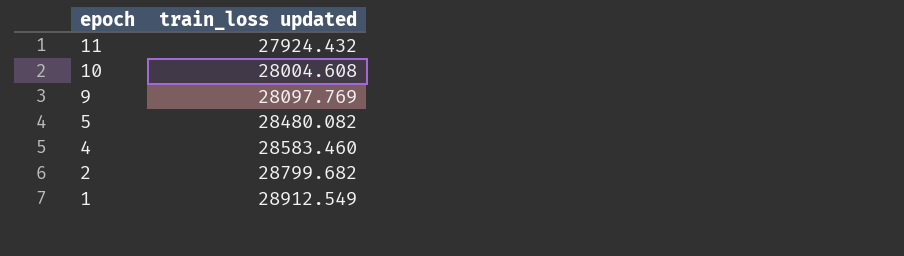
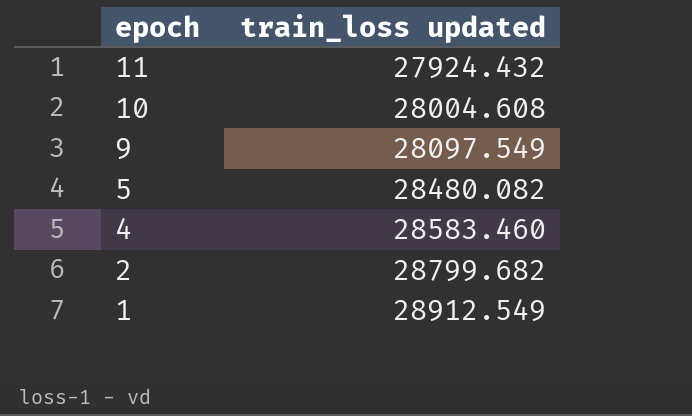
9 | train_loss updated: 28097.769 -> 28097.549

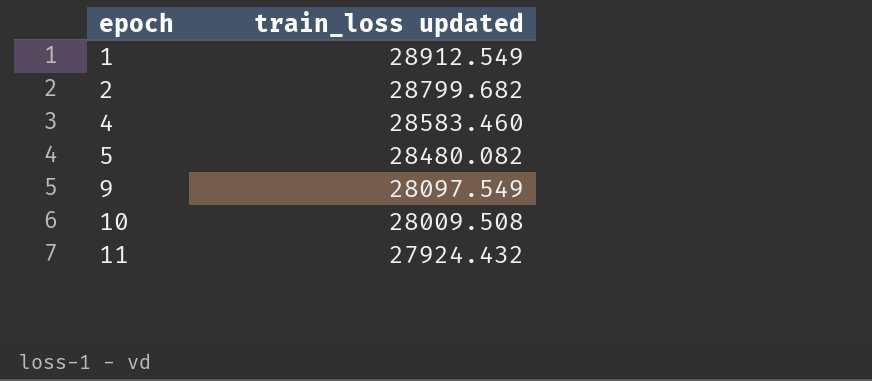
row order: epoch descending -> epoch ascending
10 | train_loss updated: 28004.608 -> 28009.508

